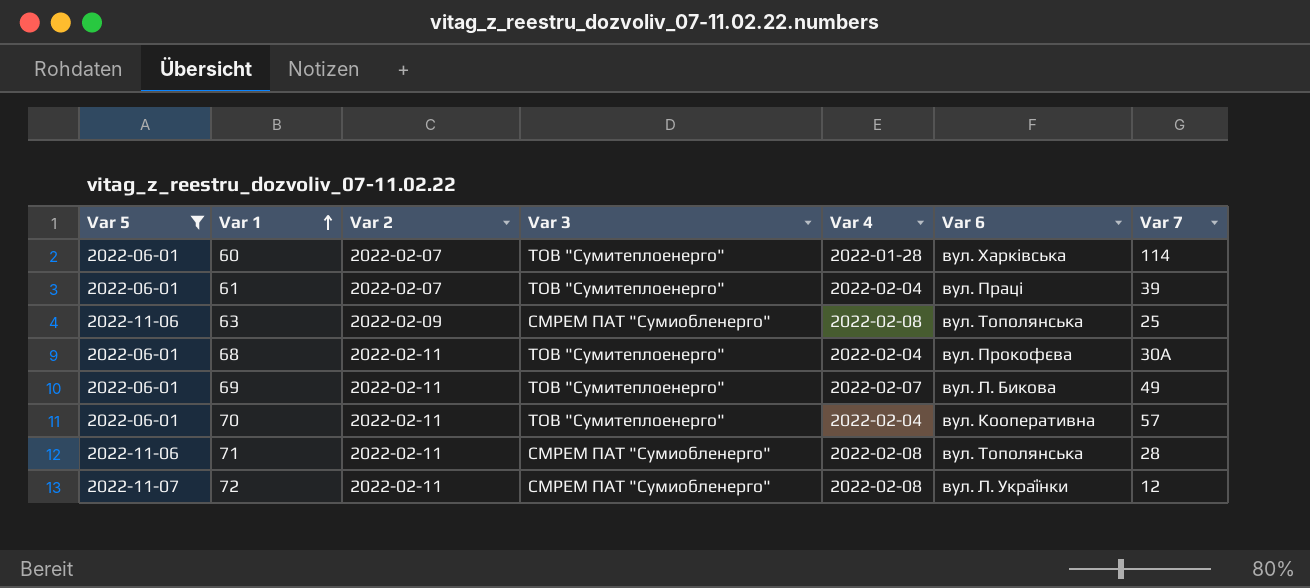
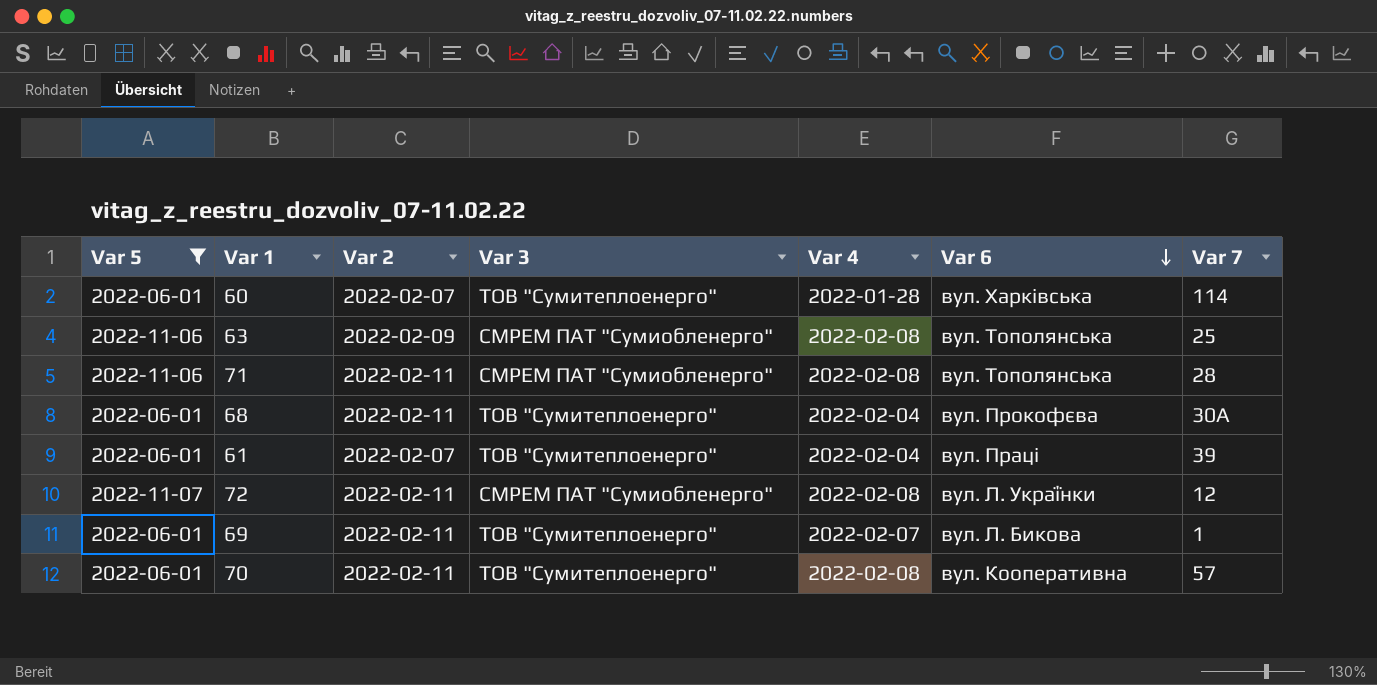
row order: Var 1 ascending -> Var 6 descending
69 | Var 7: 49 -> 1
70 | Var 4: 2022-02-04 -> 2022-02-08

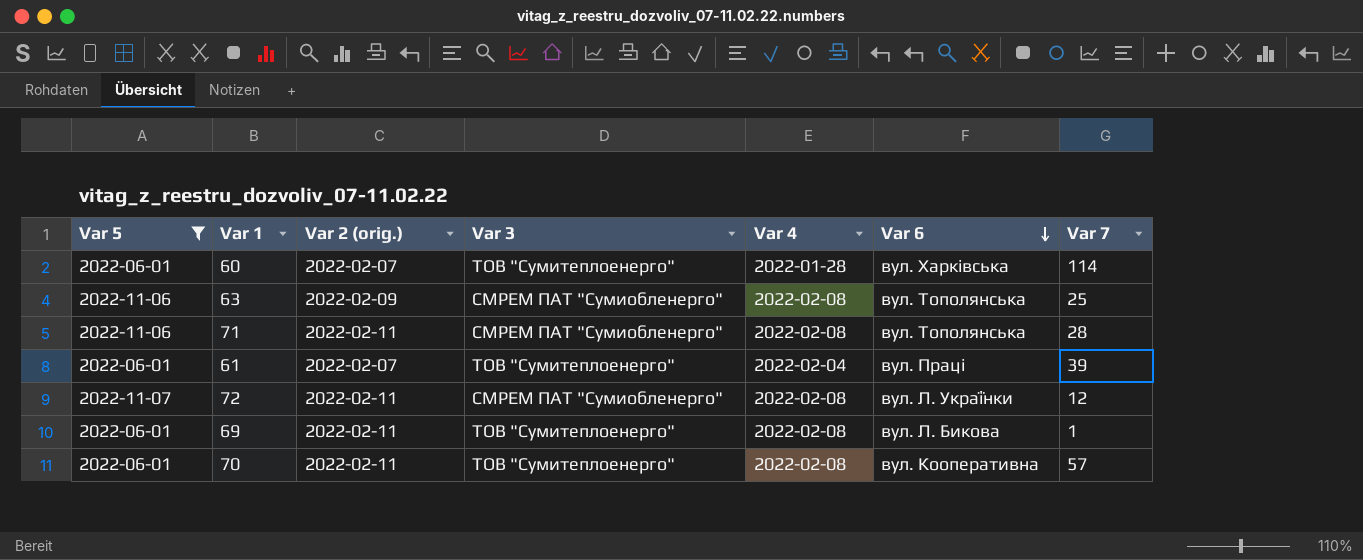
column name: Var 2 -> Var 2 (orig.)
row 68: 2022-06-01 | 2022-02-11 | ТОВ "Сумитеплоенерго" | 2022-02-04 | вул. Прокофєва | 30А -> none
69 | Var 4: 2022-02-07 -> 2022-02-08

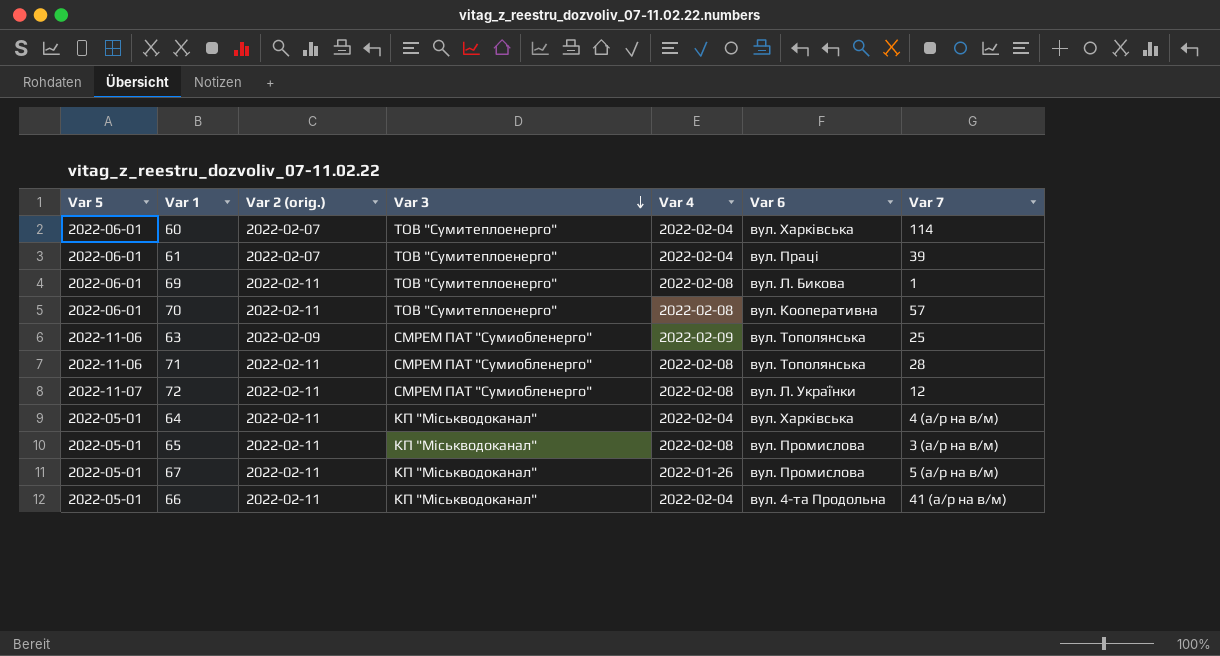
filter: Var 5 != 2022-05-01 -> none
row order: Var 6 descending -> Var 3 descending
60 | Var 4: 2022-01-28 -> 2022-02-04
63 | Var 4: 2022-02-08 -> 2022-02-09

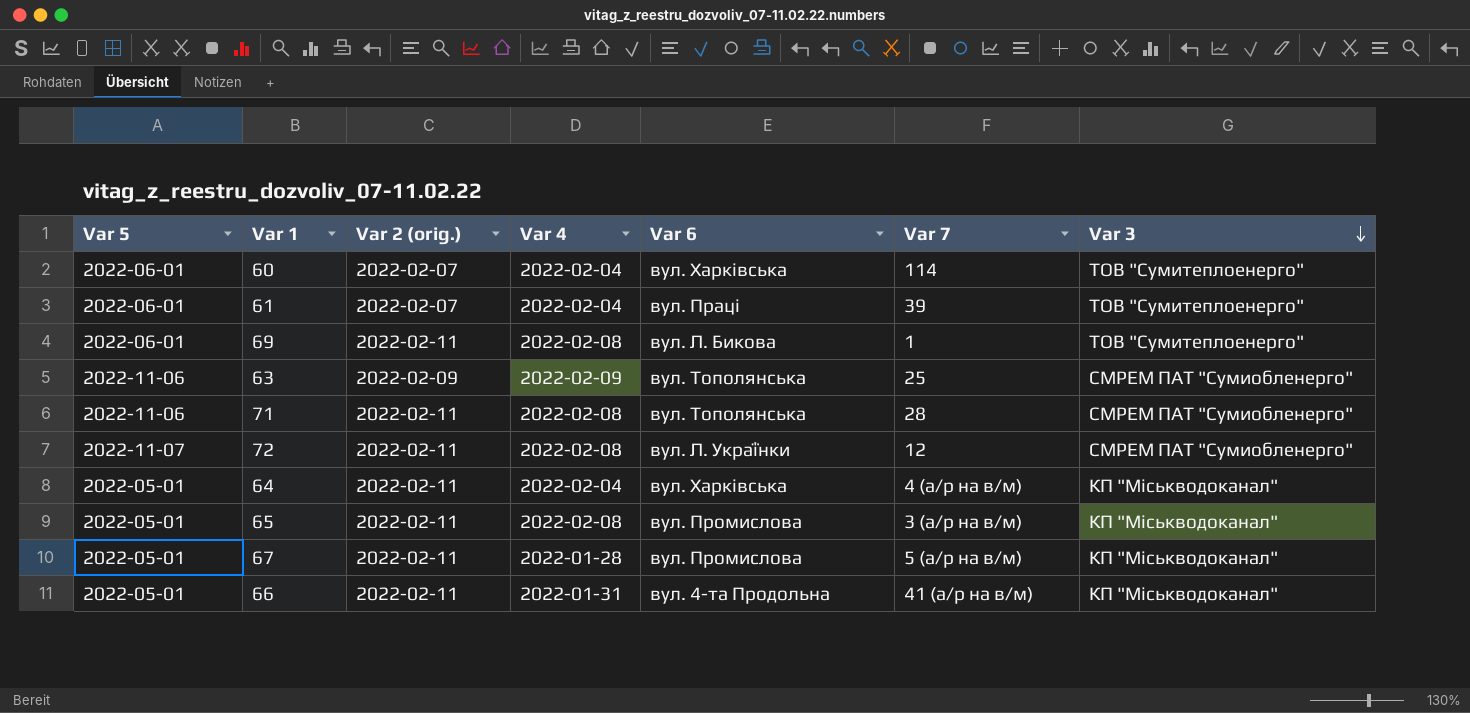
column Var 3 | position: 4 -> 7
row 70: 2022-06-01 | 2022-02-11 | ТОВ "Сумитеплоенерго" | 2022-02-08 | вул. Кооперативна | 57 -> none
67 | Var 4: 2022-01-26 -> 2022-01-28
66 | Var 4: 2022-02-04 -> 2022-01-31

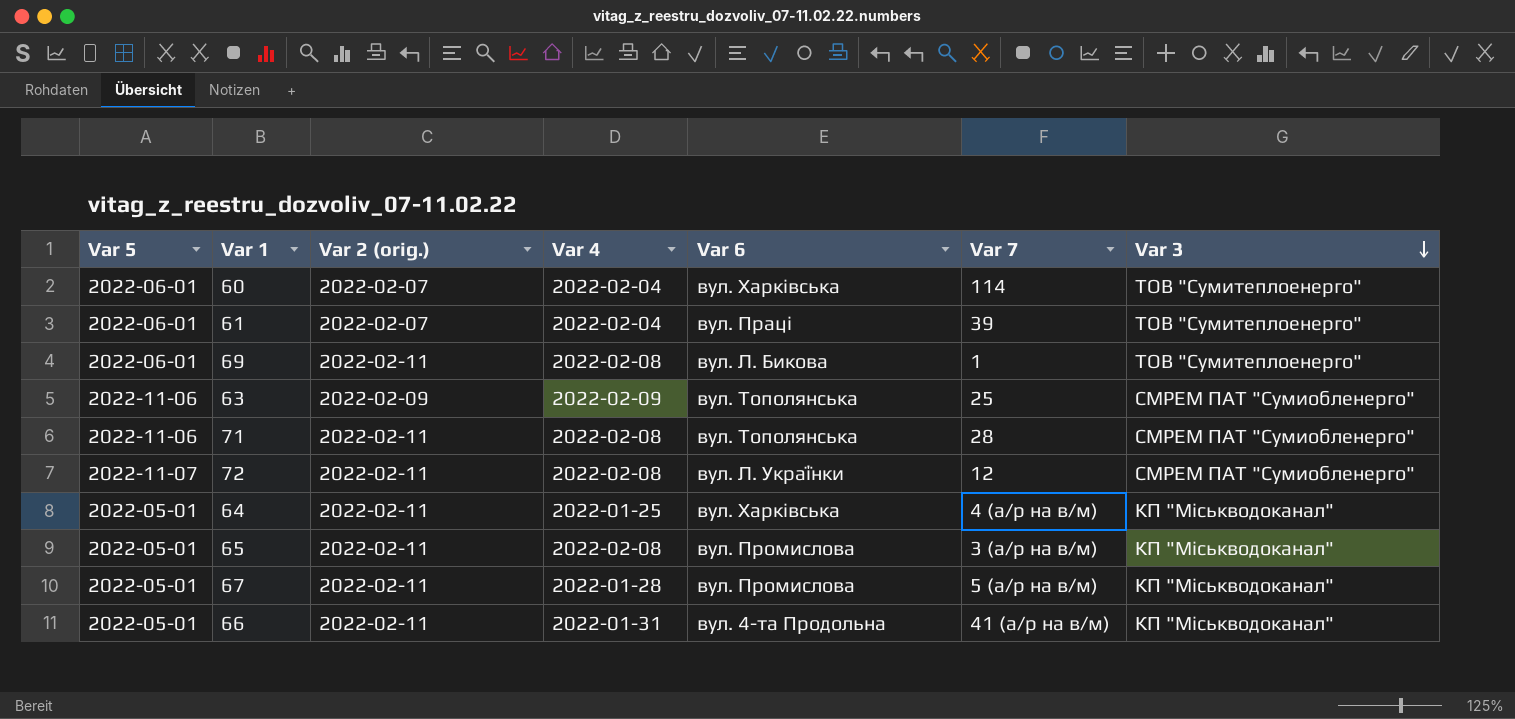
64 | Var 4: 2022-02-04 -> 2022-01-25

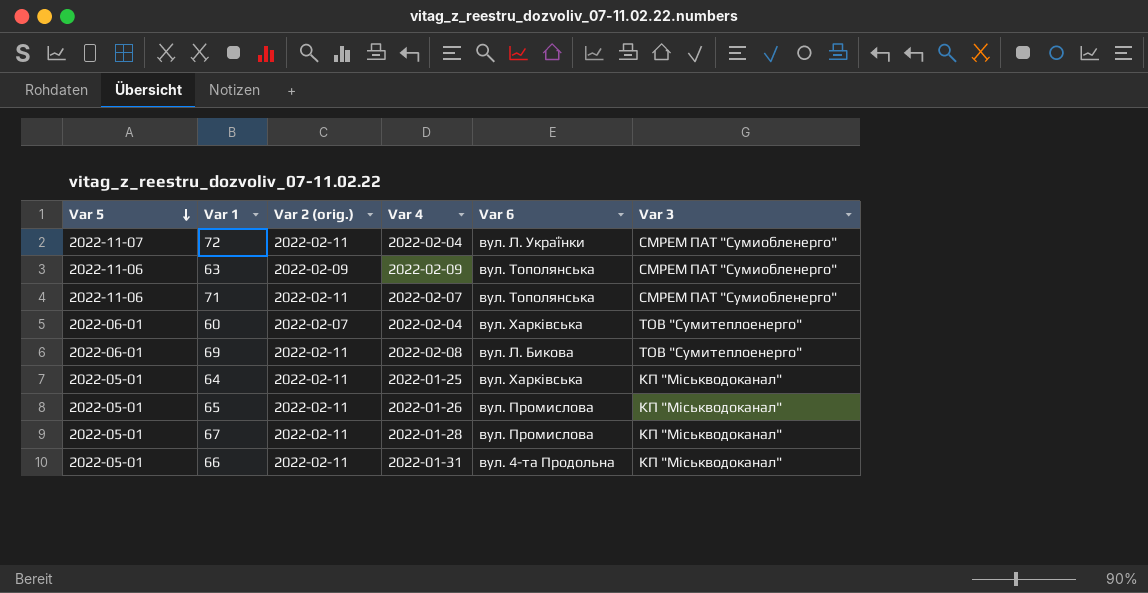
row order: Var 3 descending -> Var 5 descending
column Var 7 | position: 6 -> none
row 61: 2022-06-01 | 2022-02-07 | 2022-02-04 | вул. Праці | 39 | ТОВ "Сумитеплоенерго" -> none
72 | Var 4: 2022-02-08 -> 2022-02-04
71 | Var 4: 2022-02-08 -> 2022-02-07
65 | Var 4: 2022-02-08 -> 2022-01-26

